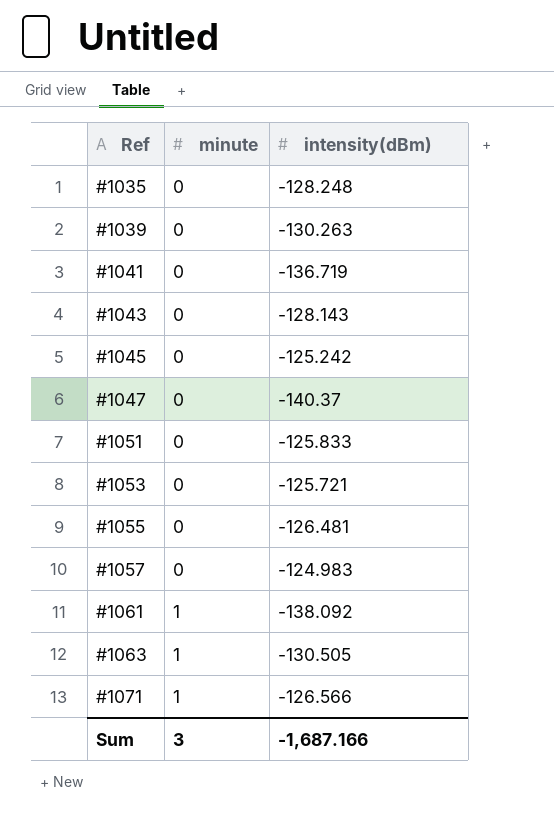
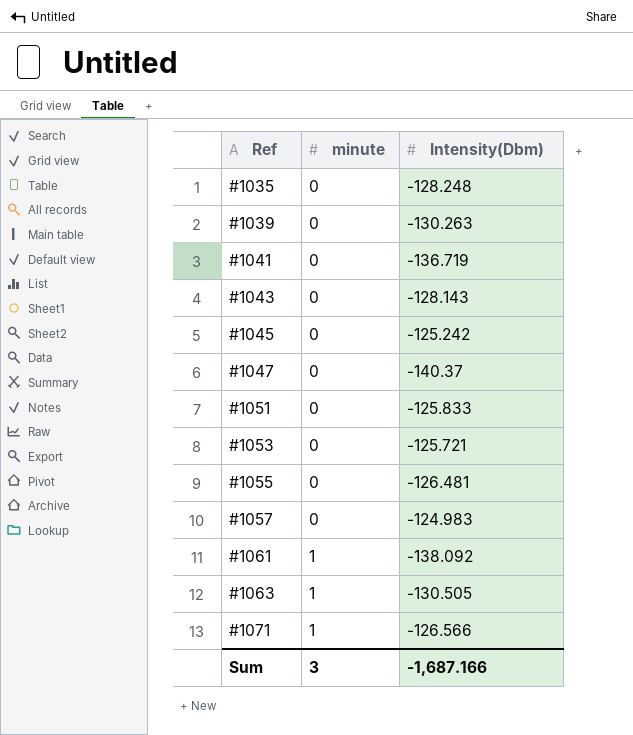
column name: intensity(dBm) -> Intensity(Dbm)

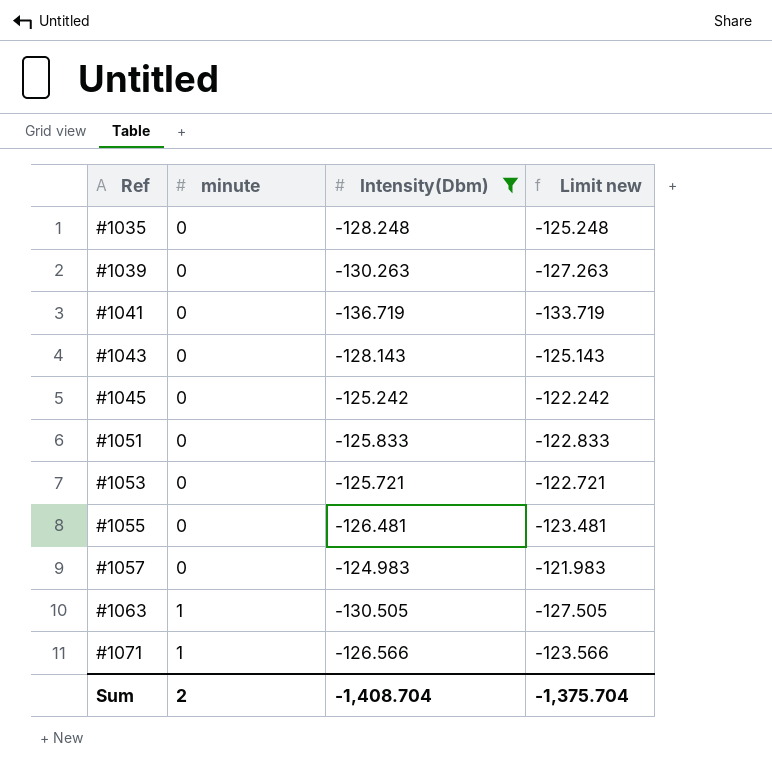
filter: none -> Intensity(Dbm) >= -136.719
column Limit new | formula: none -> [Intensity(Dbm)] + 3
Sum | minute: 3 -> 2
Sum | Intensity(Dbm): -1,687.166 -> -1,408.704

